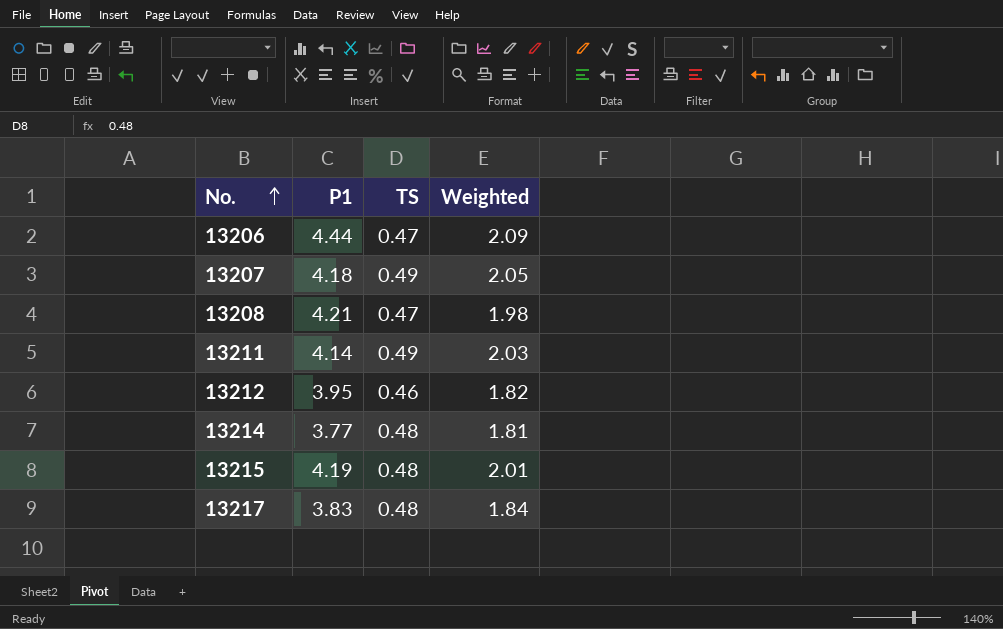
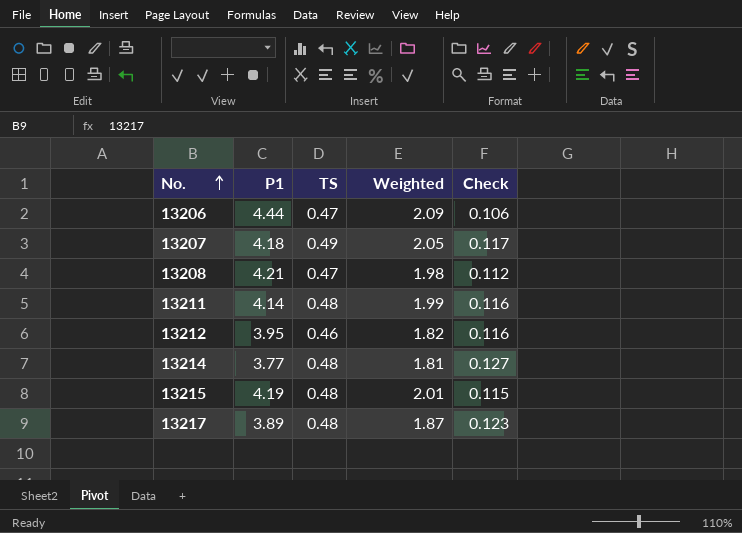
column Check | formula: none -> [TS] / [P1]
13211 | TS: 0.49 -> 0.48
13211 | Weighted: 2.03 -> 1.99
13217 | P1: 3.83 -> 3.89
13217 | Weighted: 1.84 -> 1.87

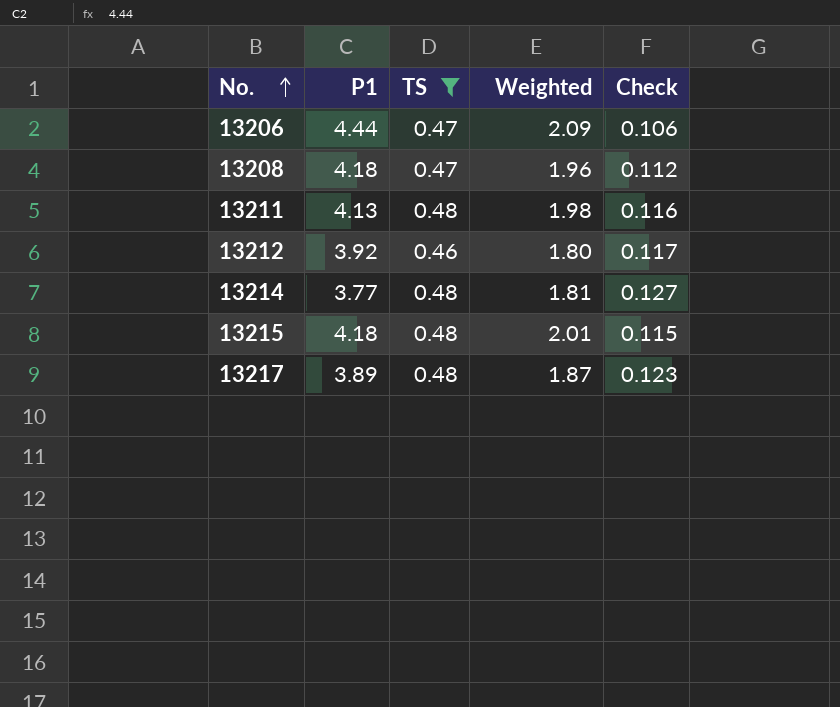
filter: none -> TS != 0.49
13208 | P1: 4.21 -> 4.18
13208 | Weighted: 1.98 -> 1.96
13211 | P1: 4.14 -> 4.13
13211 | Weighted: 1.99 -> 1.98
13212 | P1: 3.95 -> 3.92
13212 | Weighted: 1.82 -> 1.80
13212 | Check: 0.116 -> 0.117
13215 | P1: 4.19 -> 4.18

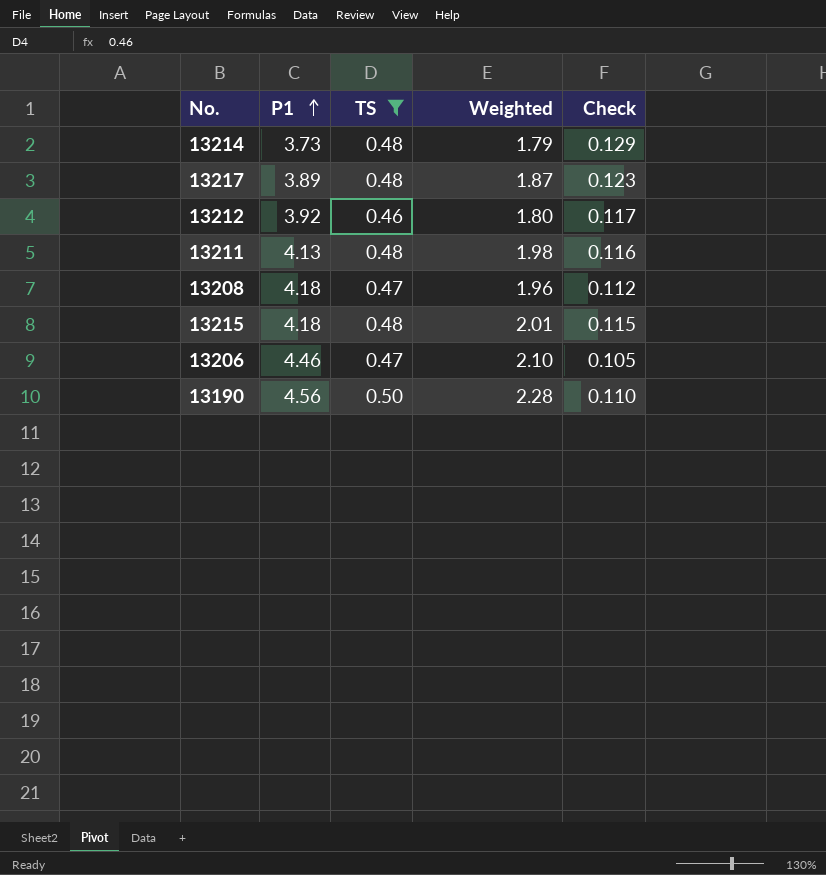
row order: No. ascending -> P1 ascending
13214 | P1: 3.77 -> 3.73
13214 | Weighted: 1.81 -> 1.79
13214 | Check: 0.127 -> 0.129
13206 | P1: 4.44 -> 4.46
13206 | Weighted: 2.09 -> 2.10
13206 | Check: 0.106 -> 0.105
row 13190: none -> 4.56 | 0.50 | 2.28 | 0.110

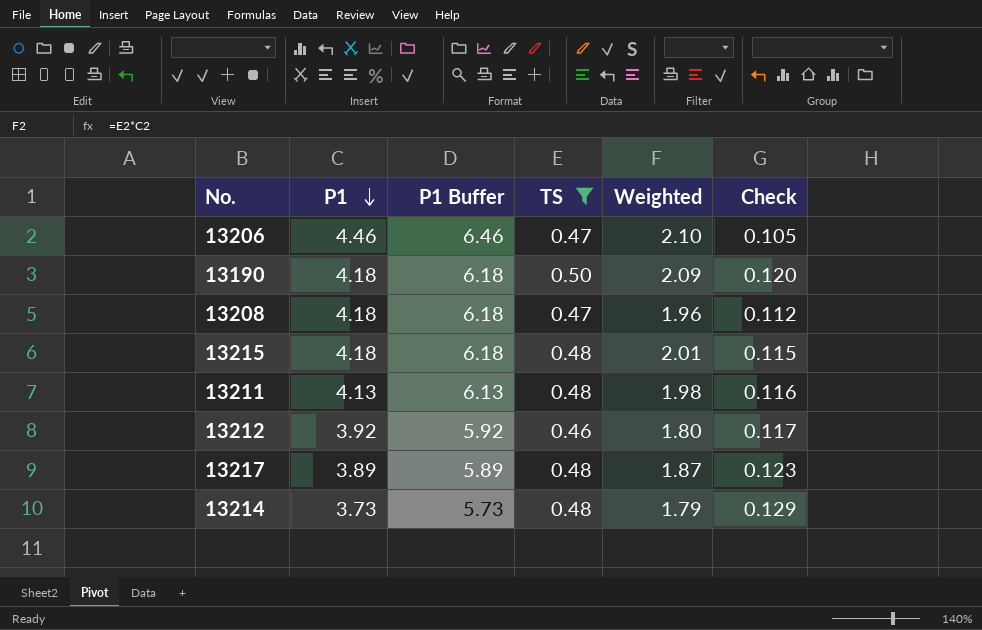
row order: P1 ascending -> P1 descending
column P1 Buffer | formula: none -> [P1] + 2
13190 | P1: 4.56 -> 4.18
13190 | Weighted: 2.28 -> 2.09
13190 | Check: 0.110 -> 0.120

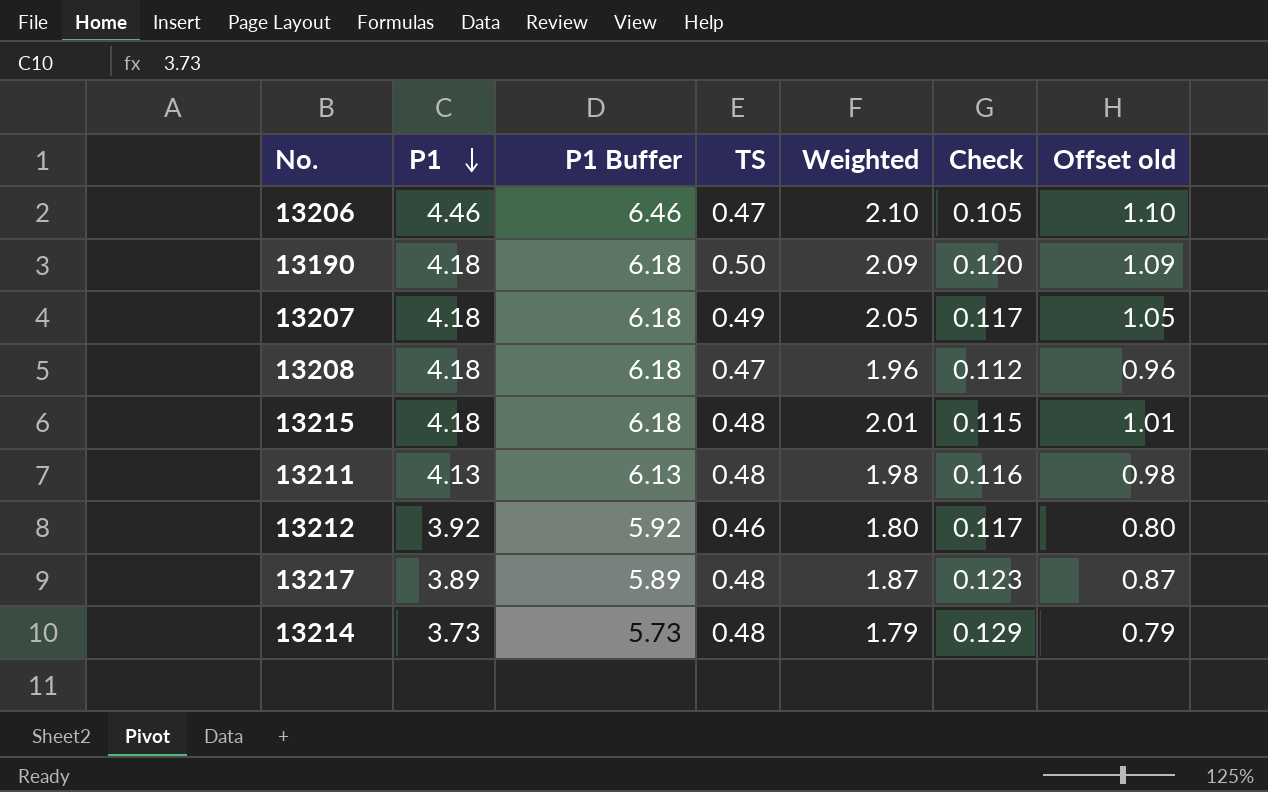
filter: TS != 0.49 -> none
column Offset old | formula: none -> [Weighted] - 1

